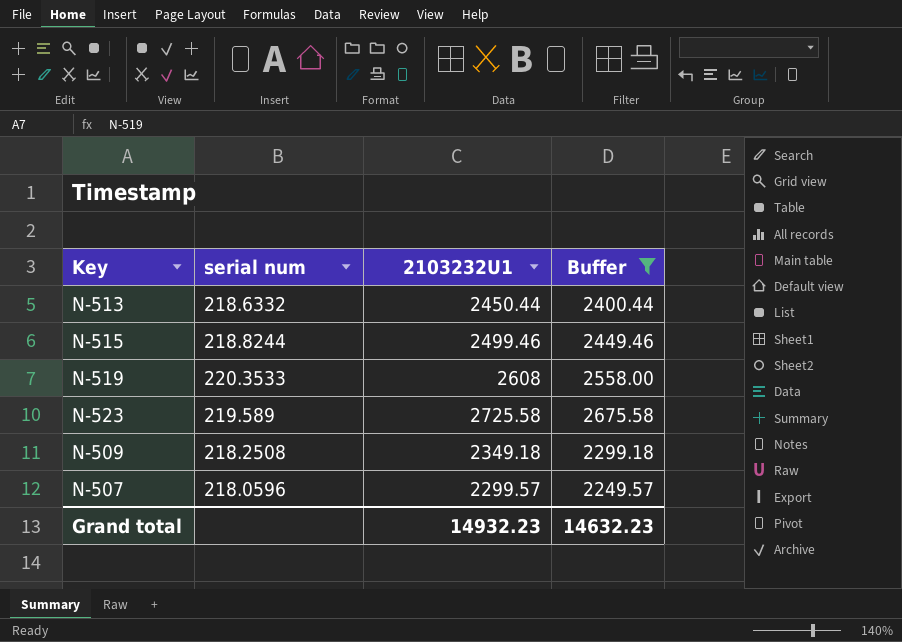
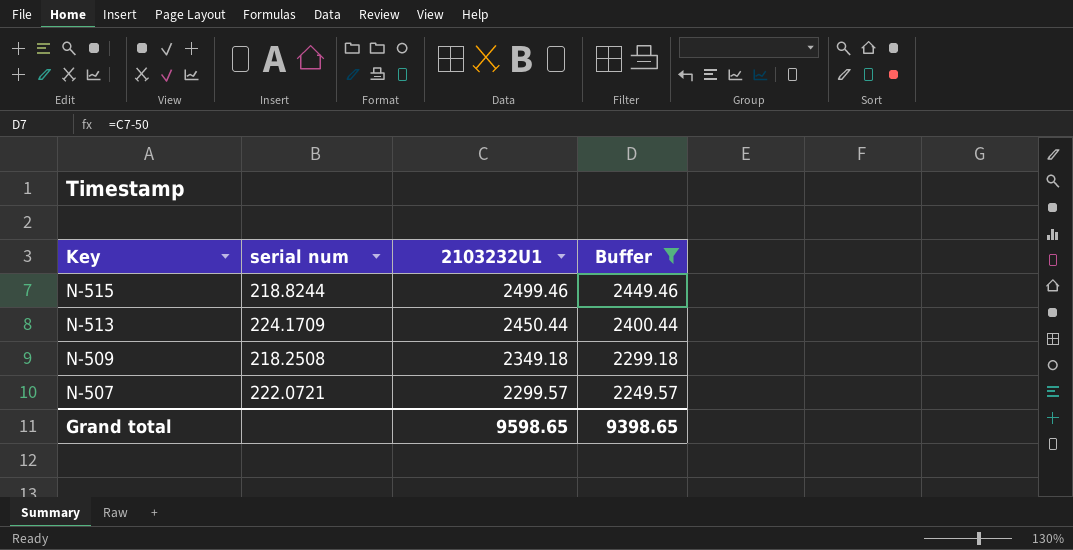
row order: none -> Key descending
row N-519: 220.3533 | 2608 | 2558.00 -> none
row N-523: 219.589 | 2725.58 | 2675.58 -> none
N-513 | serial num: 218.6332 -> 224.1709
N-507 | serial num: 218.0596 -> 222.0721
Grand total | 2103232U1: 14932.23 -> 9598.65
Grand total | Buffer: 14632.23 -> 9398.65

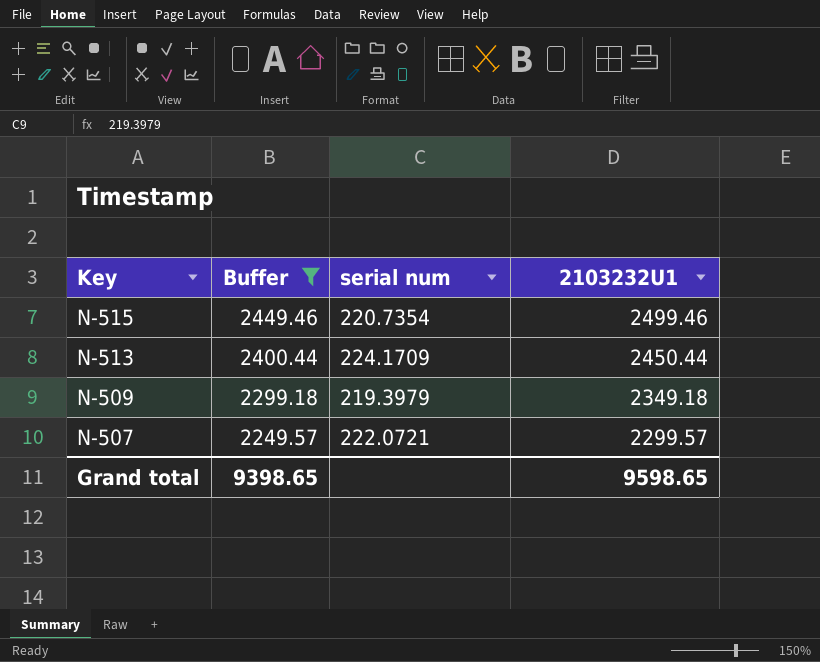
column Buffer | position: 4 -> 2
N-515 | serial num: 218.8244 -> 220.7354
N-509 | serial num: 218.2508 -> 219.3979

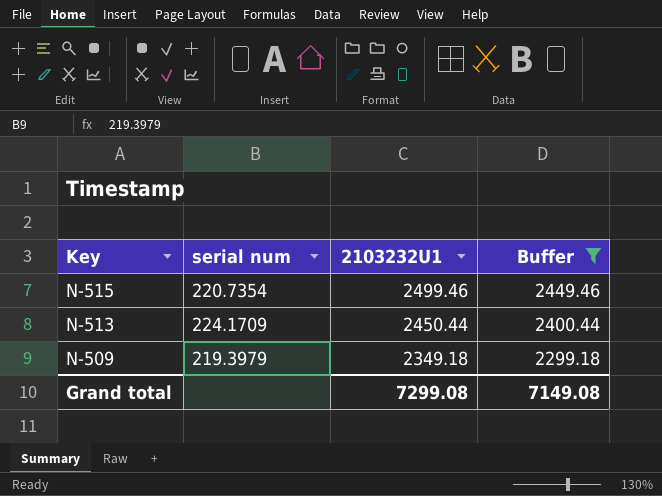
column Buffer | position: 2 -> 4
row N-507: 2249.57 | 222.0721 | 2299.57 -> none
Grand total | 2103232U1: 9598.65 -> 7299.08
Grand total | Buffer: 9398.65 -> 7149.08

